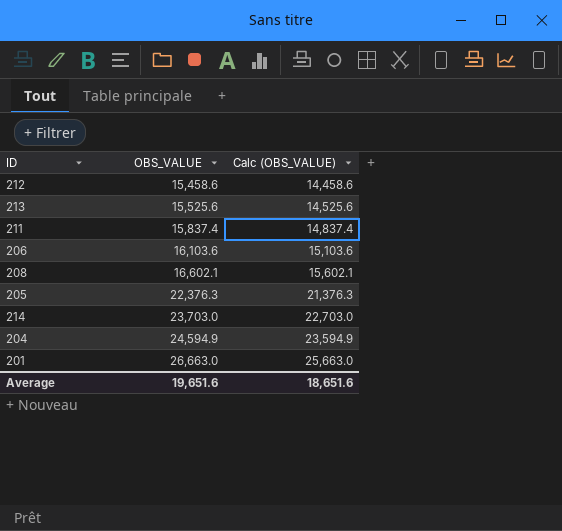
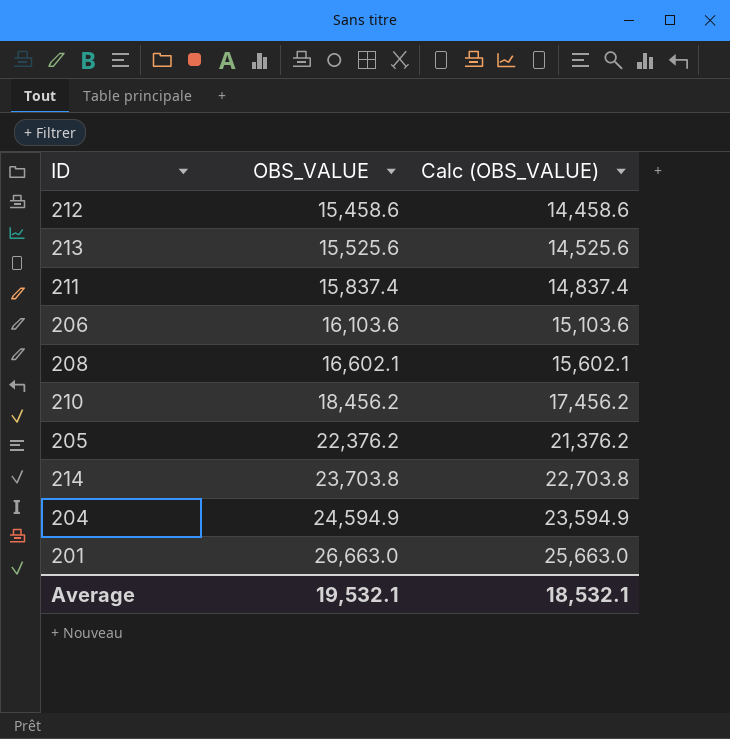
row 210: none -> 18,456.2 | 17,456.2
205 | OBS_VALUE: 22,376.3 -> 22,376.2
205 | Calc (OBS_VALUE): 21,376.3 -> 21,376.2
214 | OBS_VALUE: 23,703.0 -> 23,703.8
214 | Calc (OBS_VALUE): 22,703.0 -> 22,703.8
Average | OBS_VALUE: 19,651.6 -> 19,532.1
Average | Calc (OBS_VALUE): 18,651.6 -> 18,532.1

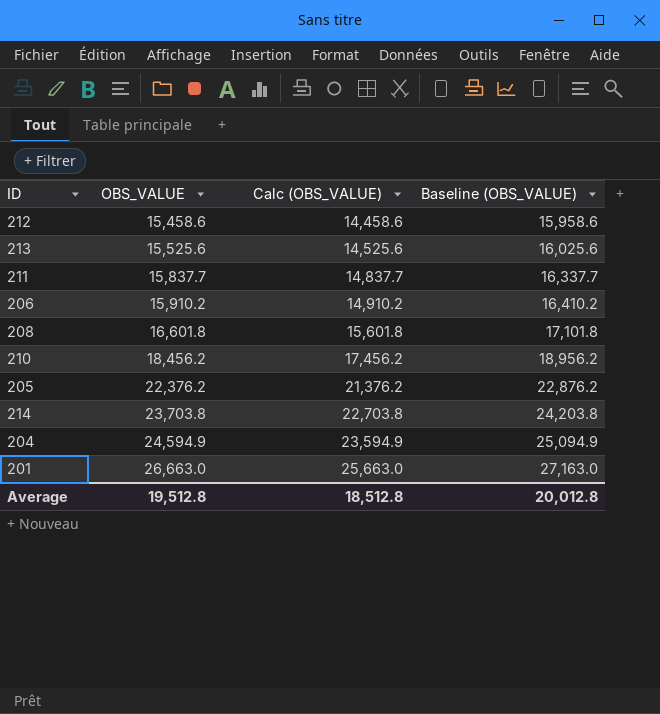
column Baseline (OBS_VALUE) | formula: none -> [OBS_VALUE] + 500
211 | OBS_VALUE: 15,837.4 -> 15,837.7
211 | Calc (OBS_VALUE): 14,837.4 -> 14,837.7
206 | OBS_VALUE: 16,103.6 -> 15,910.2
206 | Calc (OBS_VALUE): 15,103.6 -> 14,910.2
208 | OBS_VALUE: 16,602.1 -> 16,601.8
208 | Calc (OBS_VALUE): 15,602.1 -> 15,601.8
Average | OBS_VALUE: 19,532.1 -> 19,512.8
Average | Calc (OBS_VALUE): 18,532.1 -> 18,512.8

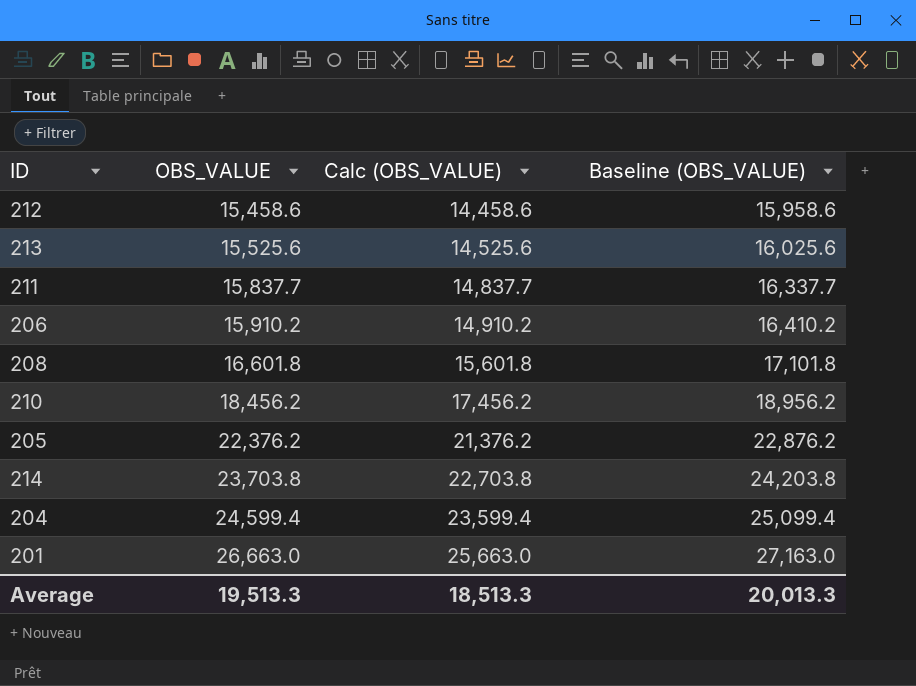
204 | OBS_VALUE: 24,594.9 -> 24,599.4
204 | Calc (OBS_VALUE): 23,594.9 -> 23,599.4
204 | Baseline (OBS_VALUE): 25,094.9 -> 25,099.4
Average | OBS_VALUE: 19,512.8 -> 19,513.3
Average | Calc (OBS_VALUE): 18,512.8 -> 18,513.3
Average | Baseline (OBS_VALUE): 20,012.8 -> 20,013.3

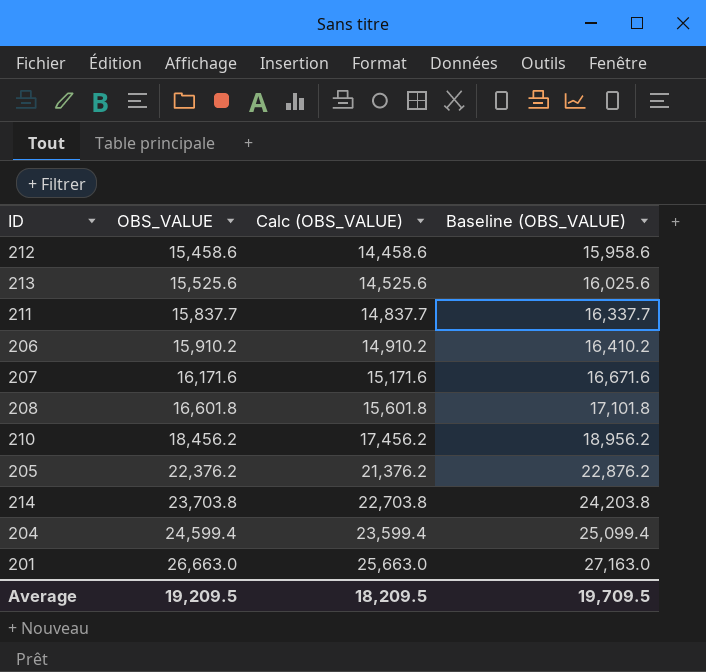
row 207: none -> 16,171.6 | 15,171.6 | 16,671.6
Average | OBS_VALUE: 19,513.3 -> 19,209.5
Average | Calc (OBS_VALUE): 18,513.3 -> 18,209.5
Average | Baseline (OBS_VALUE): 20,013.3 -> 19,709.5

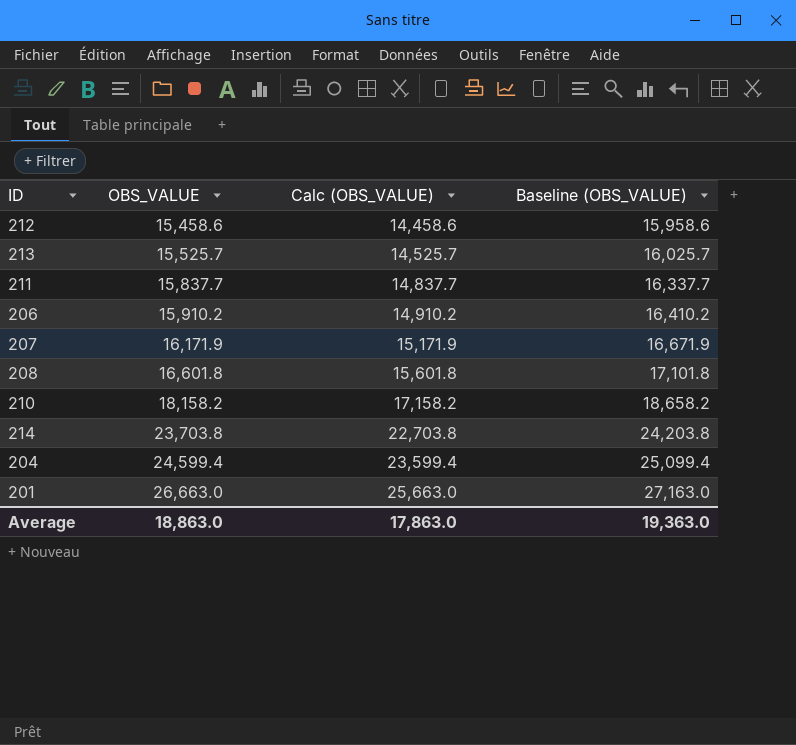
row 205: 22,376.2 | 21,376.2 | 22,876.2 -> none
213 | OBS_VALUE: 15,525.6 -> 15,525.7
213 | Calc (OBS_VALUE): 14,525.6 -> 14,525.7
213 | Baseline (OBS_VALUE): 16,025.6 -> 16,025.7
207 | OBS_VALUE: 16,171.6 -> 16,171.9
207 | Calc (OBS_VALUE): 15,171.6 -> 15,171.9
207 | Baseline (OBS_VALUE): 16,671.6 -> 16,671.9
210 | OBS_VALUE: 18,456.2 -> 18,158.2
210 | Calc (OBS_VALUE): 17,456.2 -> 17,158.2
210 | Baseline (OBS_VALUE): 18,956.2 -> 18,658.2
Average | OBS_VALUE: 19,209.5 -> 18,863.0
Average | Calc (OBS_VALUE): 18,209.5 -> 17,863.0
Average | Baseline (OBS_VALUE): 19,709.5 -> 19,363.0

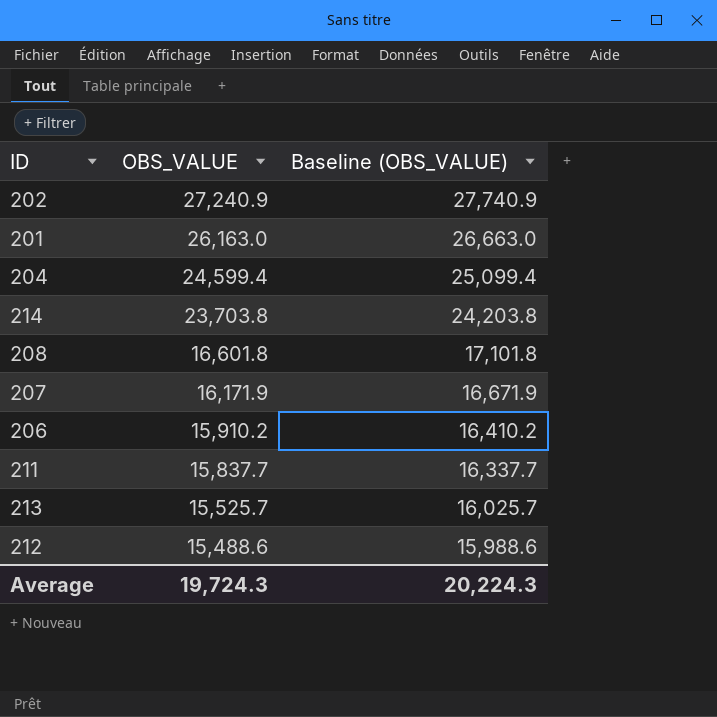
row order: OBS_VALUE ascending -> OBS_VALUE descending
column Calc (OBS_VALUE) | formula: [OBS_VALUE] - 1000 -> none
row 210: 18,158.2 | 17,158.2 | 18,658.2 -> none
row 202: none -> 27,240.9 | 27,740.9
201 | OBS_VALUE: 26,663.0 -> 26,163.0
201 | Baseline (OBS_VALUE): 27,163.0 -> 26,663.0
212 | OBS_VALUE: 15,458.6 -> 15,488.6
212 | Baseline (OBS_VALUE): 15,958.6 -> 15,988.6
Average | OBS_VALUE: 18,863.0 -> 19,724.3
Average | Baseline (OBS_VALUE): 19,363.0 -> 20,224.3

